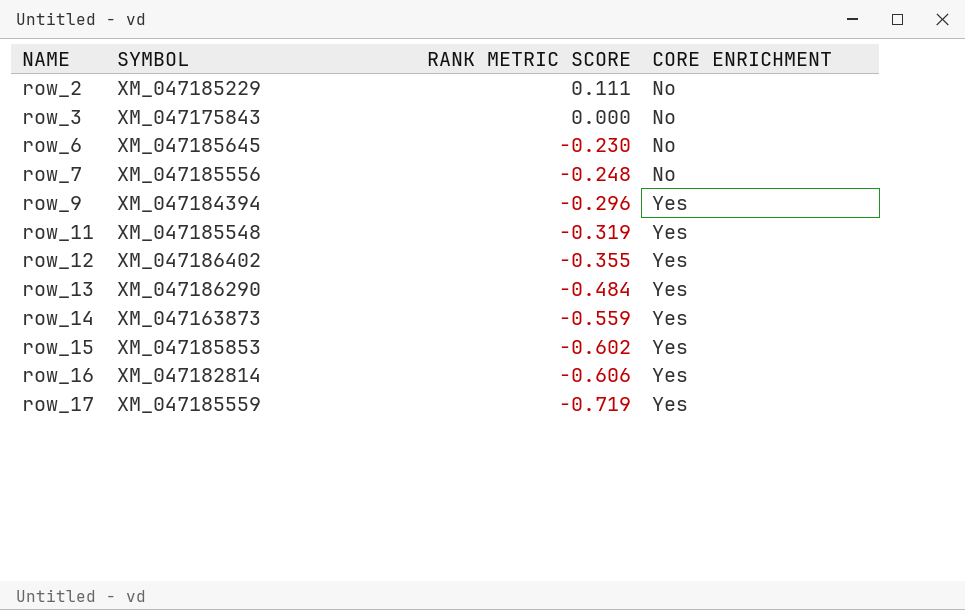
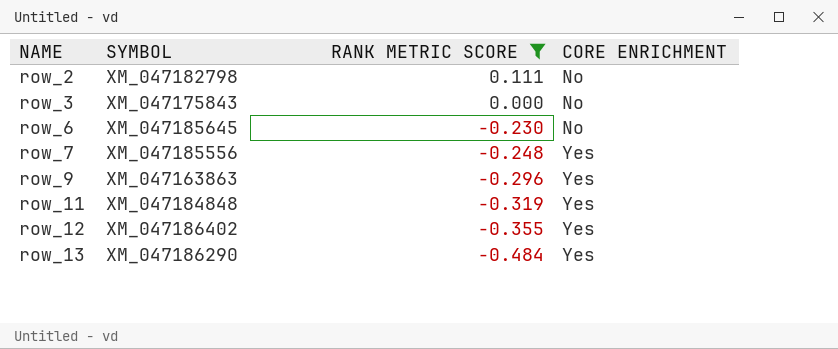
filter: none -> RANK METRIC SCORE >= -0.484
row_2 | SYMBOL: XM_047185229 -> XM_047182798
row_7 | CORE ENRICHMENT: No -> Yes
row_9 | SYMBOL: XM_047184394 -> XM_047163863
row_11 | SYMBOL: XM_047185548 -> XM_047184848

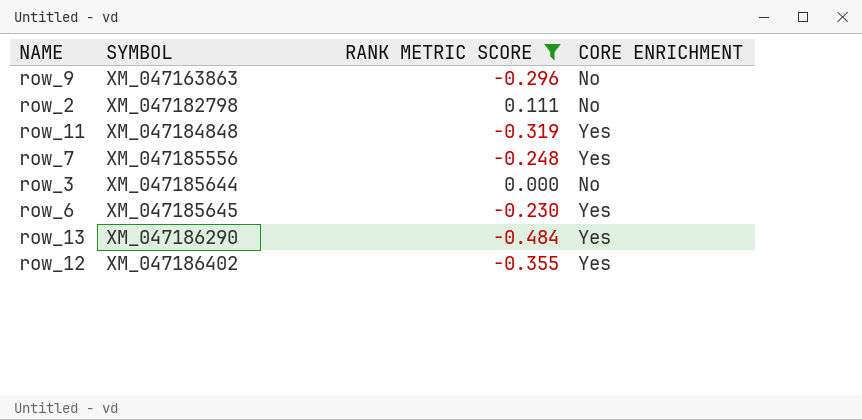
row order: NAME ascending -> SYMBOL ascending
row_9 | CORE ENRICHMENT: Yes -> No
row_3 | SYMBOL: XM_047175843 -> XM_047185644
row_6 | CORE ENRICHMENT: No -> Yes

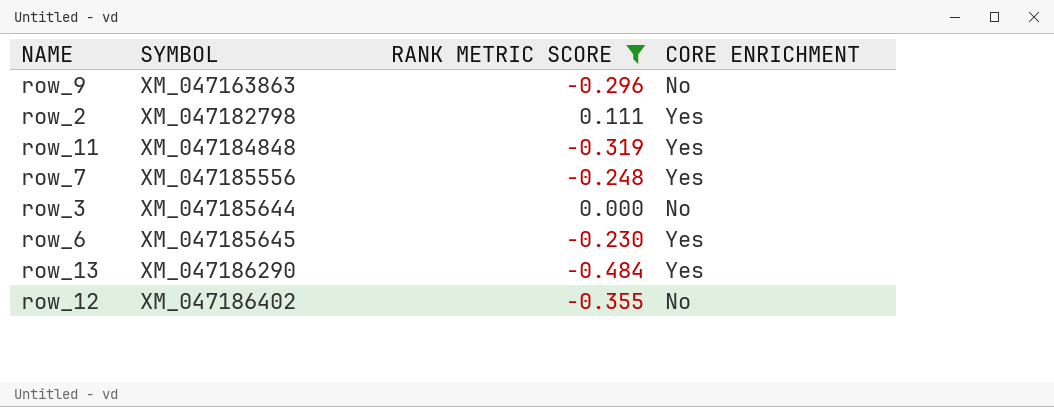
row_2 | CORE ENRICHMENT: No -> Yes
row_12 | CORE ENRICHMENT: Yes -> No

